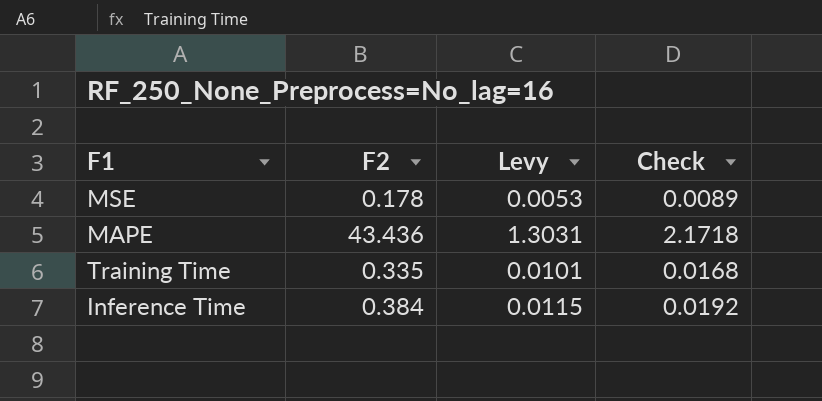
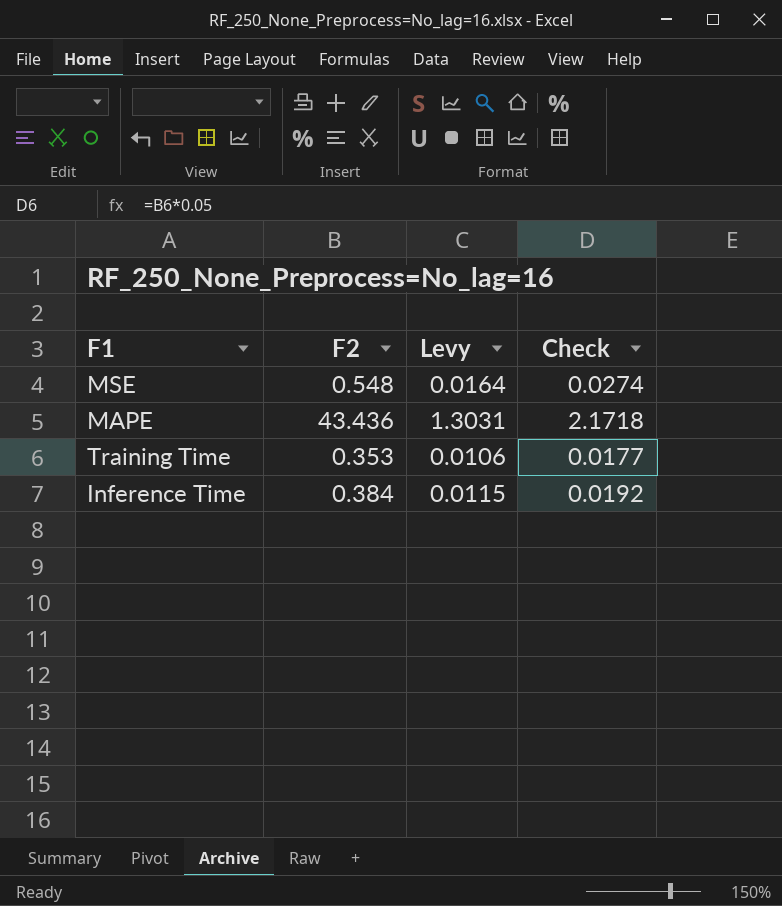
MSE | F2: 0.178 -> 0.548
MSE | Levy: 0.0053 -> 0.0164
MSE | Check: 0.0089 -> 0.0274
Training Time | F2: 0.335 -> 0.353
Training Time | Levy: 0.0101 -> 0.0106
Training Time | Check: 0.0168 -> 0.0177

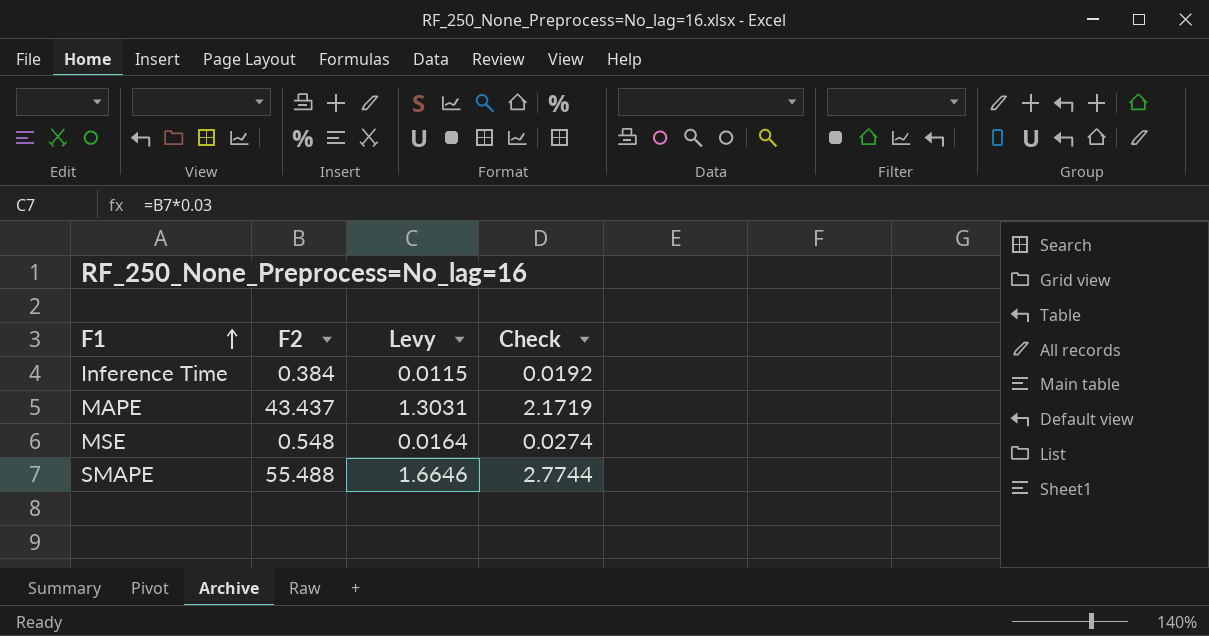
row order: none -> F1 ascending
row Training Time: 0.353 | 0.0106 | 0.0177 -> none
MAPE | F2: 43.436 -> 43.437
MAPE | Check: 2.1718 -> 2.1719
row SMAPE: none -> 55.488 | 1.6646 | 2.7744

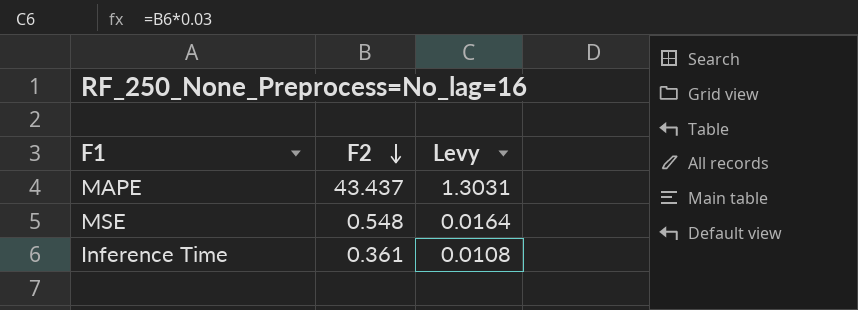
row order: F1 ascending -> F2 descending
column Check | formula: [F2] * 0.05 -> none
row SMAPE: 55.488 | 1.6646 | 2.7744 -> none
Inference Time | F2: 0.384 -> 0.361
Inference Time | Levy: 0.0115 -> 0.0108

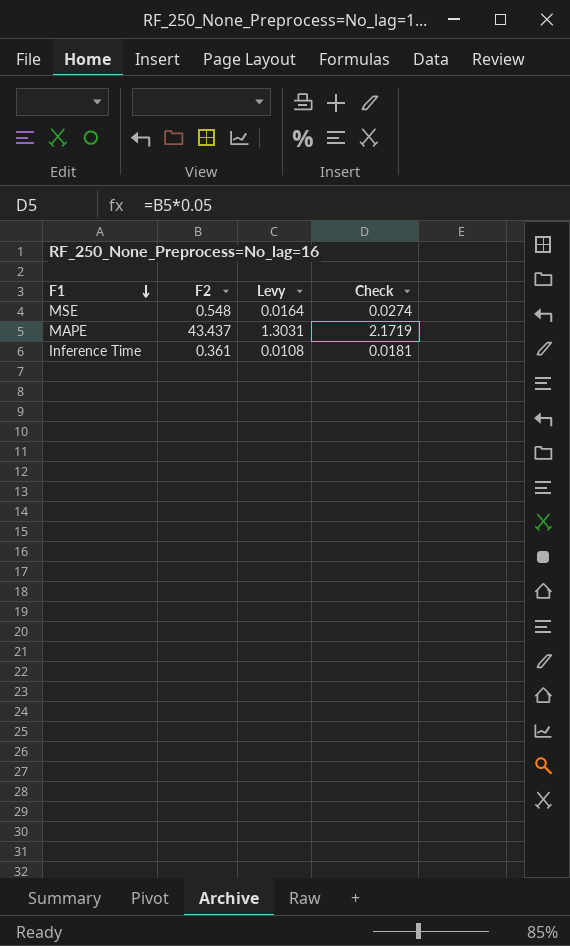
row order: F2 descending -> F1 descending
column Check | formula: none -> [F2] * 0.05

